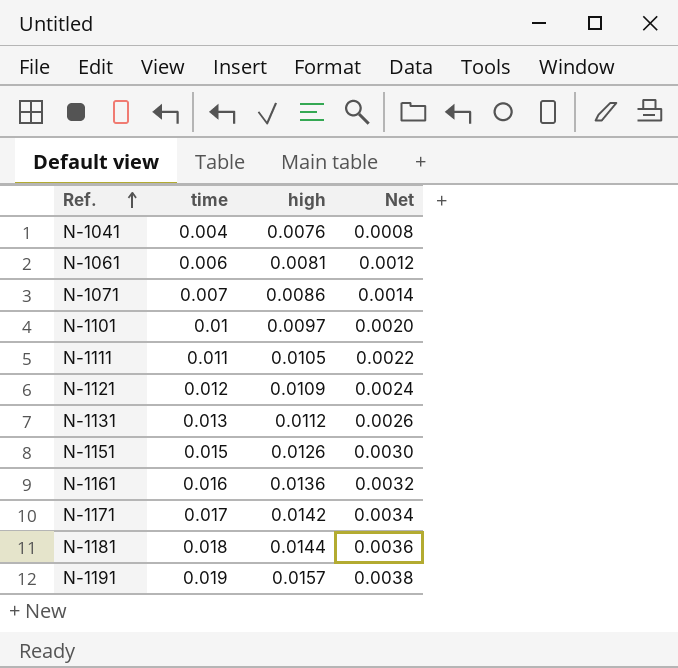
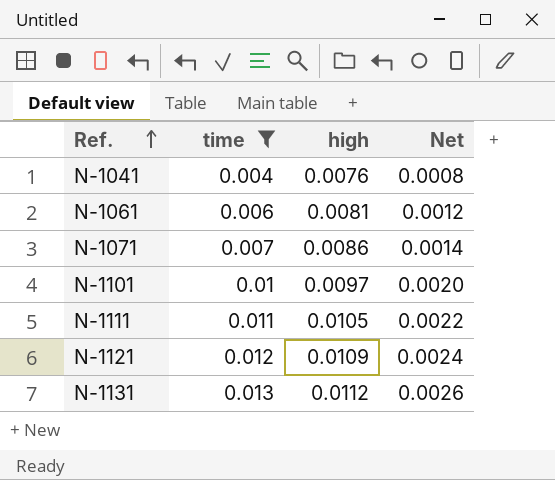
filter: none -> time <= 0.013

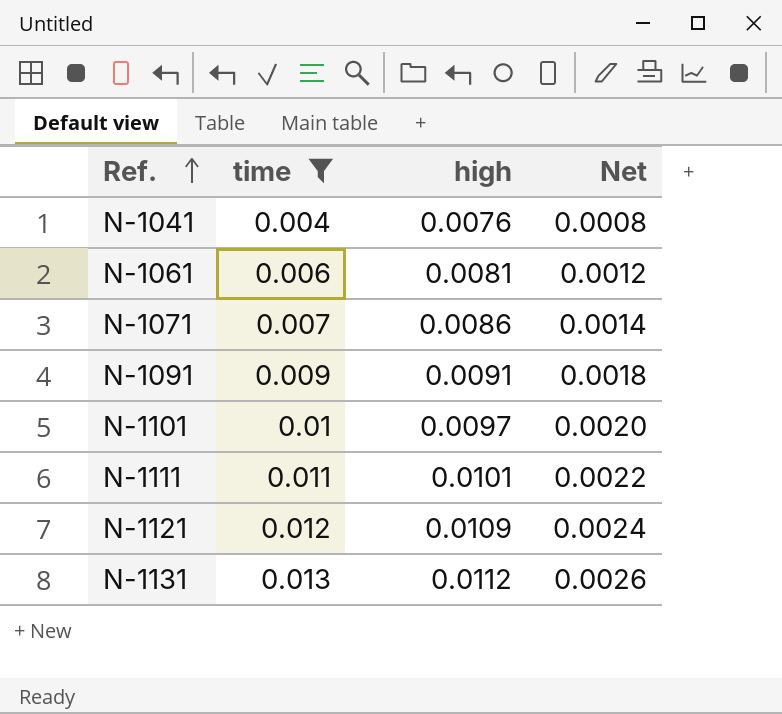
row N-1091: none -> 0.009 | 0.0091 | 0.0018
N-1111 | high: 0.0105 -> 0.0101

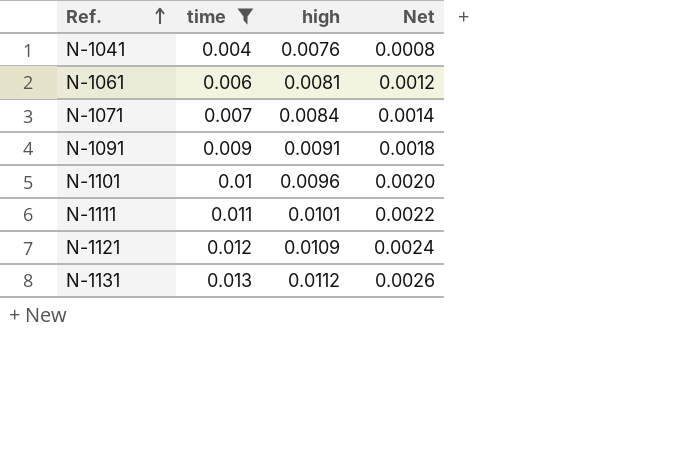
N-1071 | high: 0.0086 -> 0.0084
N-1101 | high: 0.0097 -> 0.0096

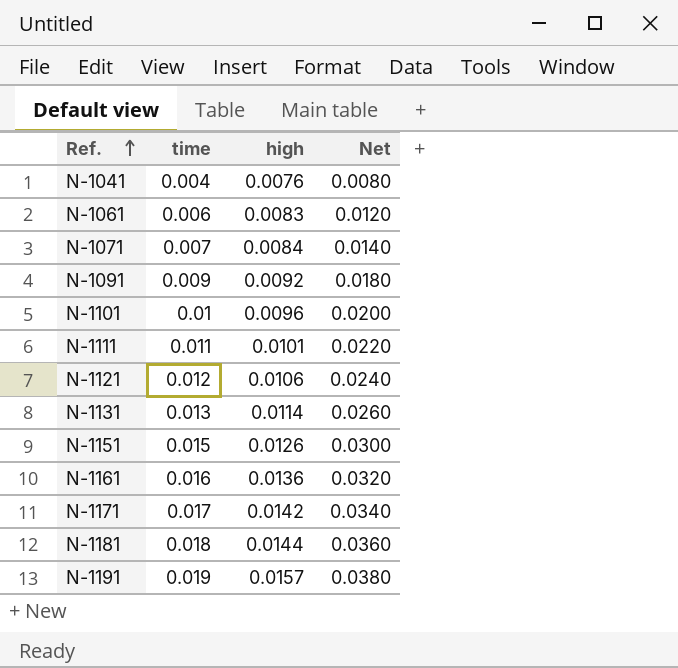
filter: time <= 0.013 -> none
column Net | formula: [time] * 0.2 -> [time] * 2
N-1061 | high: 0.0081 -> 0.0083
N-1091 | high: 0.0091 -> 0.0092
N-1121 | high: 0.0109 -> 0.0106
N-1131 | high: 0.0112 -> 0.0114

